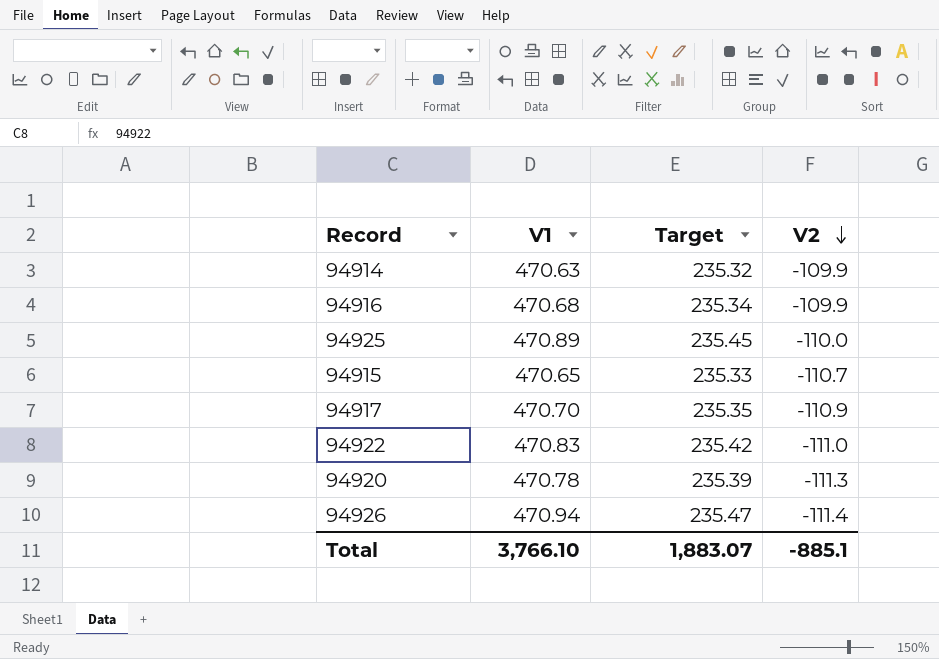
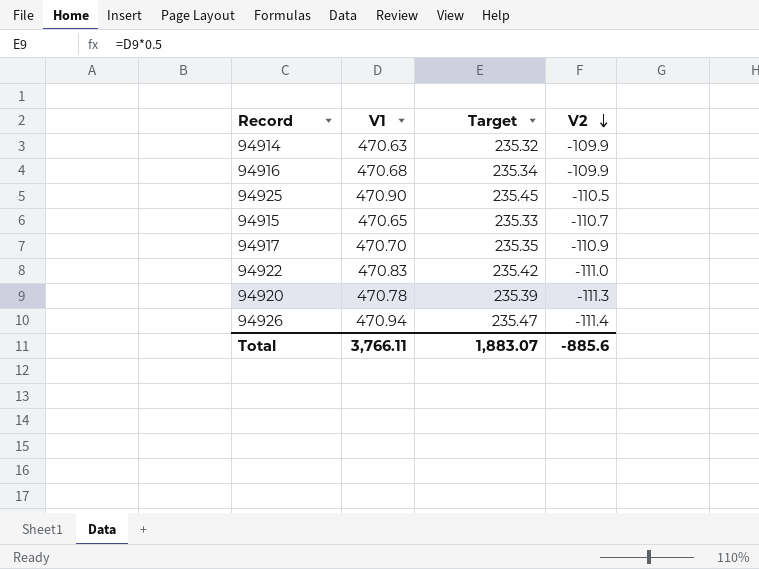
94925 | V1: 470.89 -> 470.90
94925 | V2: -110.0 -> -110.5
Total | V1: 3,766.10 -> 3,766.11
Total | V2: -885.1 -> -885.6

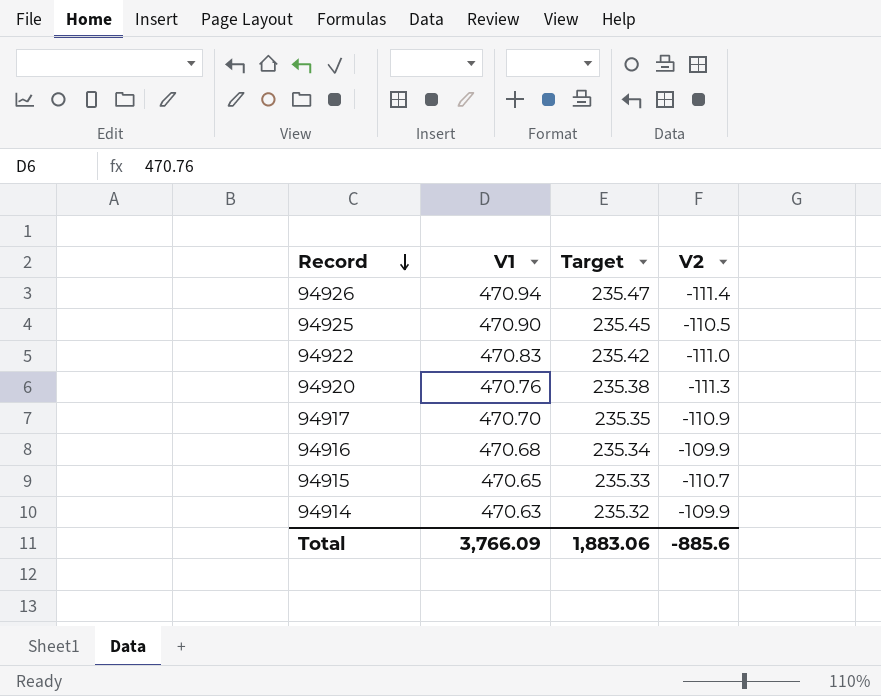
row order: V2 descending -> Record descending
94920 | V1: 470.78 -> 470.76
94920 | Target: 235.39 -> 235.38
Total | V1: 3,766.11 -> 3,766.09
Total | Target: 1,883.07 -> 1,883.06

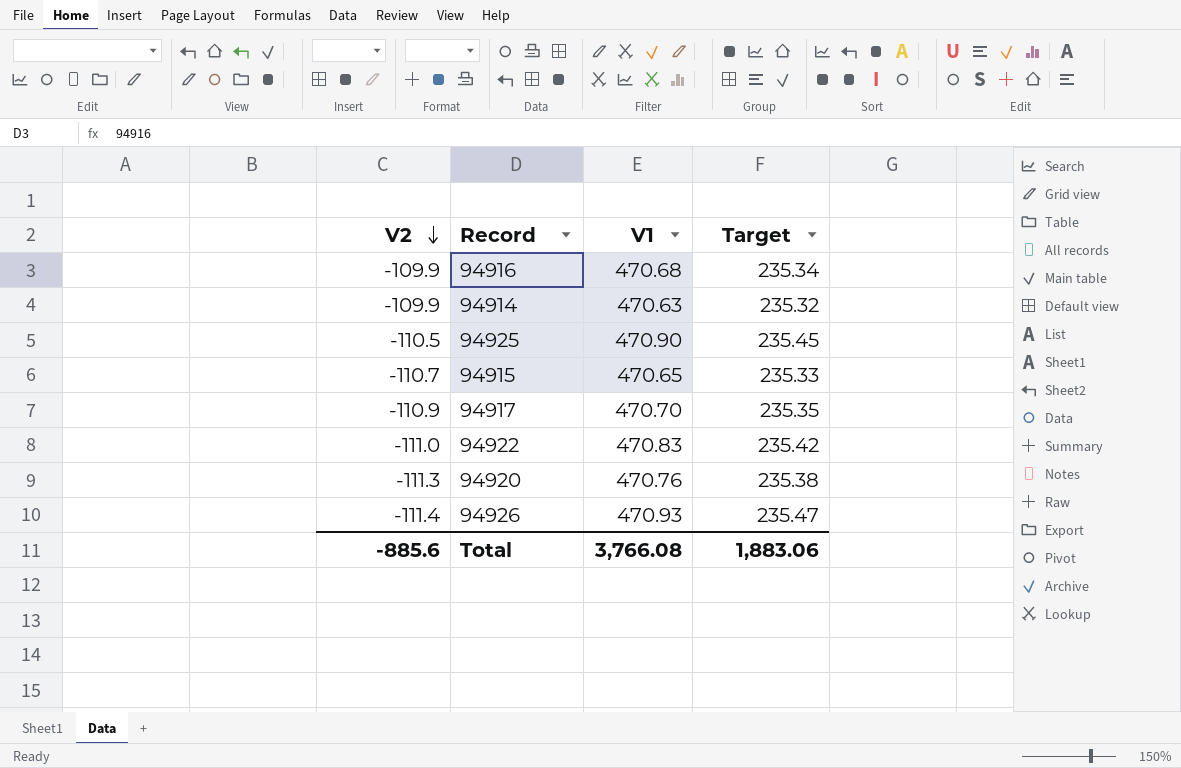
row order: Record descending -> V2 descending
column V2 | position: 4 -> 1
94926 | V1: 470.94 -> 470.93
Total | V1: 3,766.09 -> 3,766.08

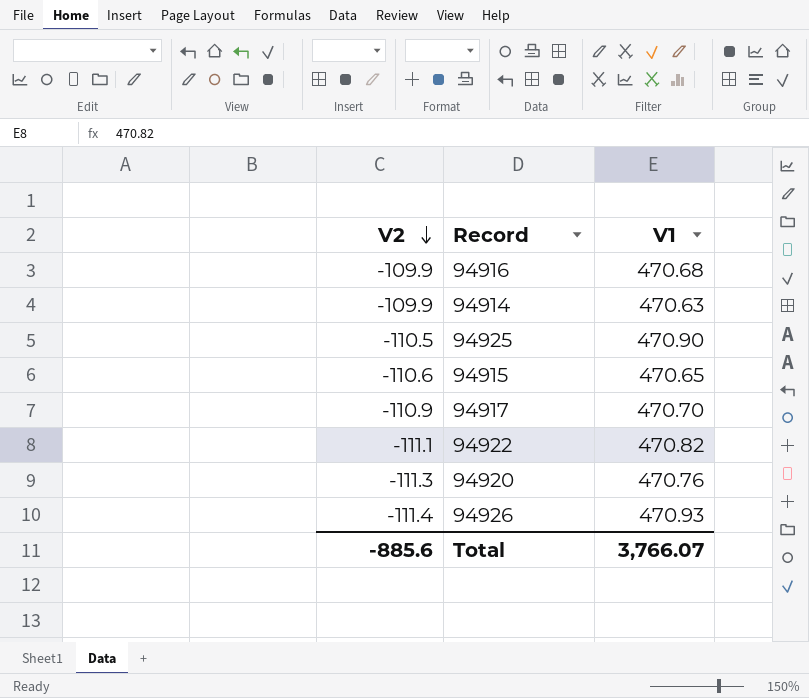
column Target | formula: [V1] * 0.5 -> none
94915 | V2: -110.7 -> -110.6
94922 | V2: -111.0 -> -111.1
94922 | V1: 470.83 -> 470.82
Total | V1: 3,766.08 -> 3,766.07

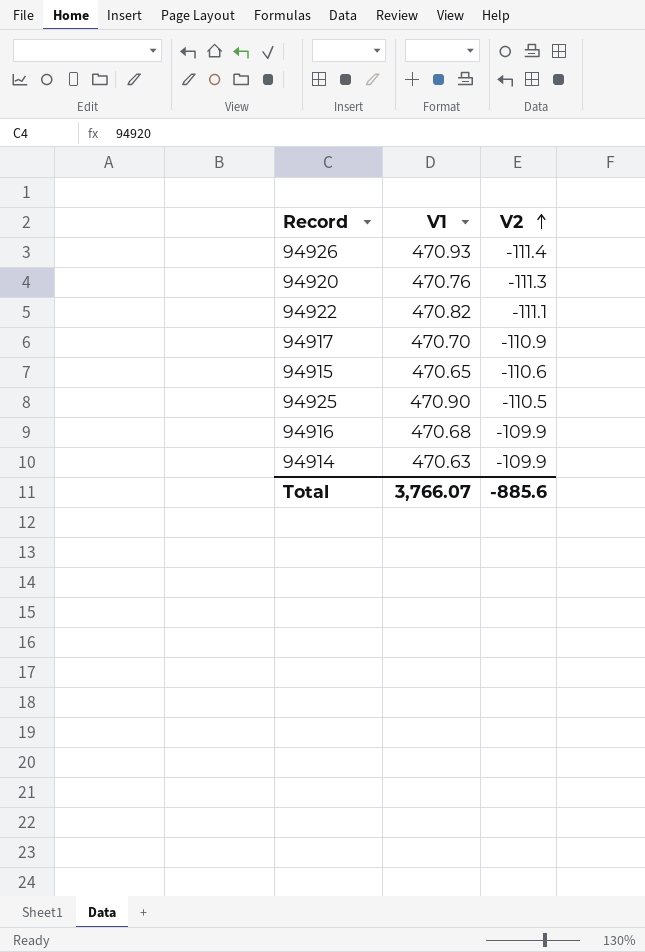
row order: V2 descending -> V2 ascending
column V2 | position: 1 -> 3

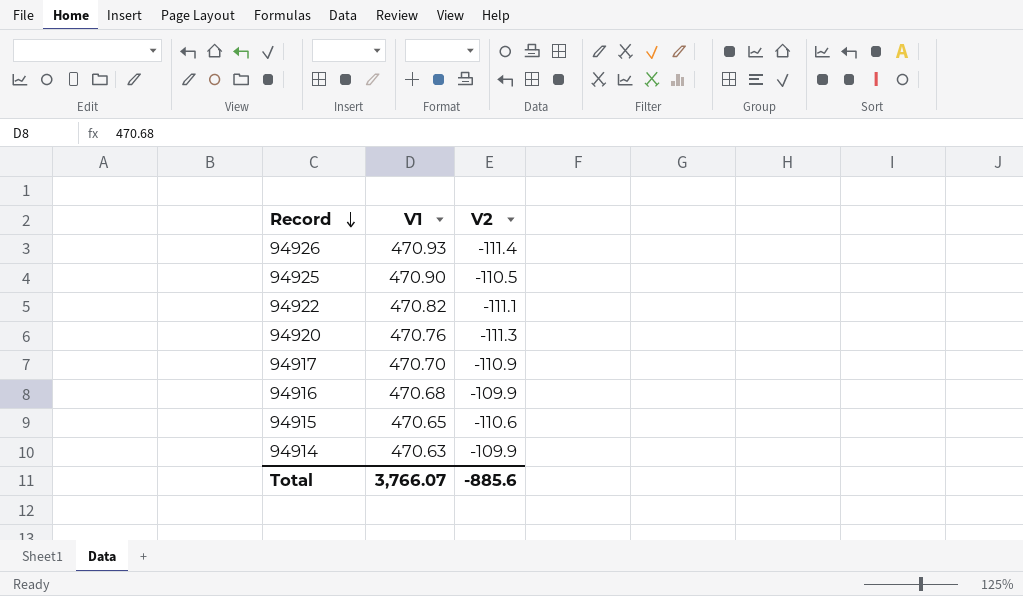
row order: V2 ascending -> Record descending

